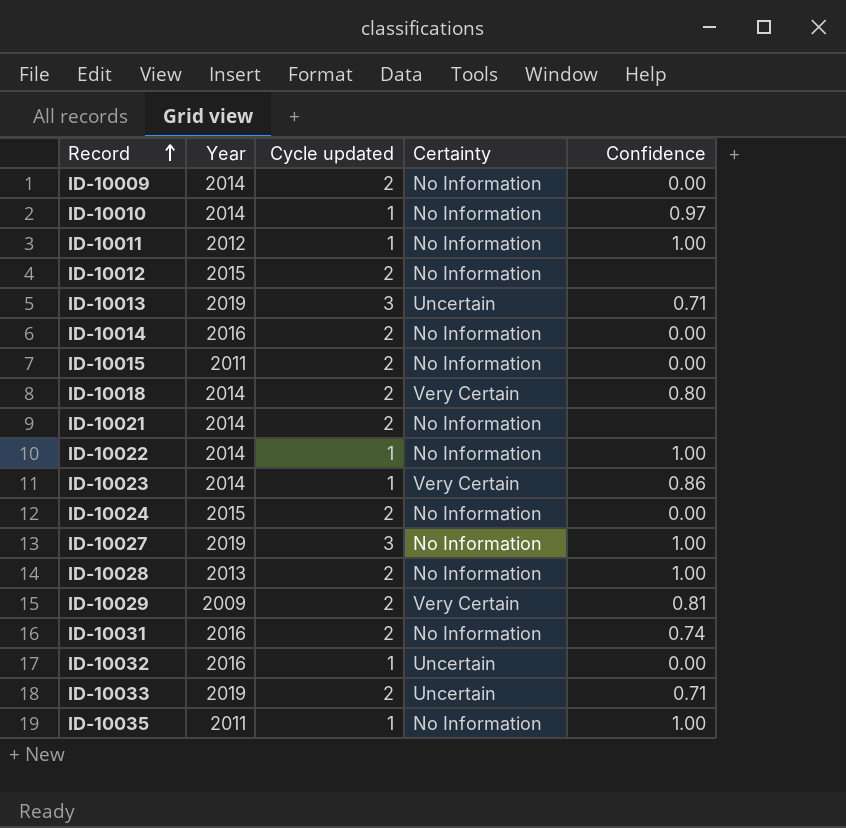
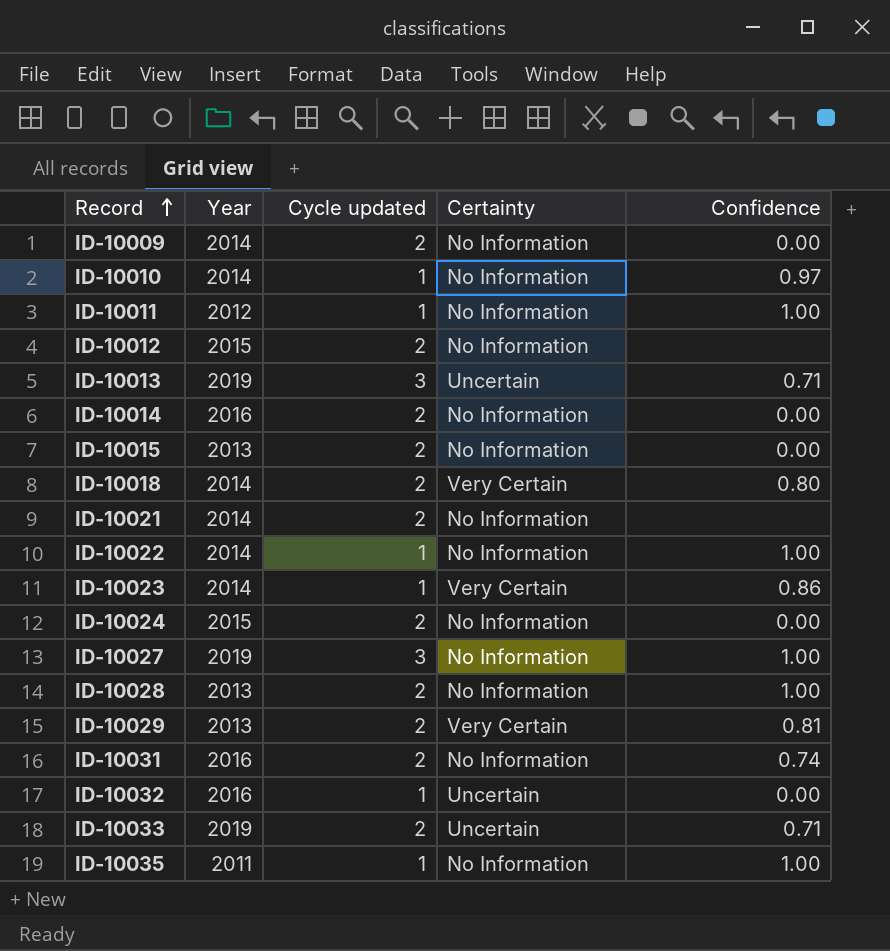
ID-10015 | Year: 2011 -> 2013
ID-10029 | Year: 2009 -> 2013

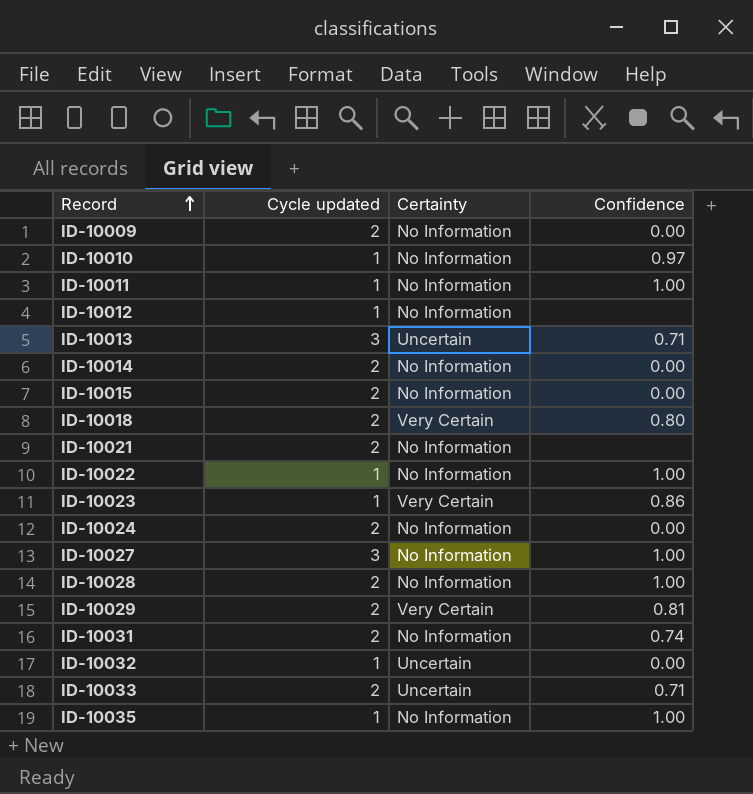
column Year | position: 2 -> none
ID-10012 | Cycle updated: 2 -> 1

